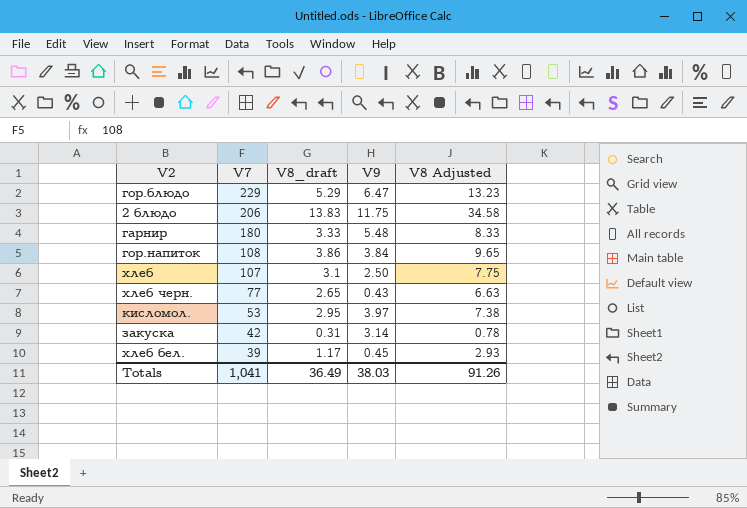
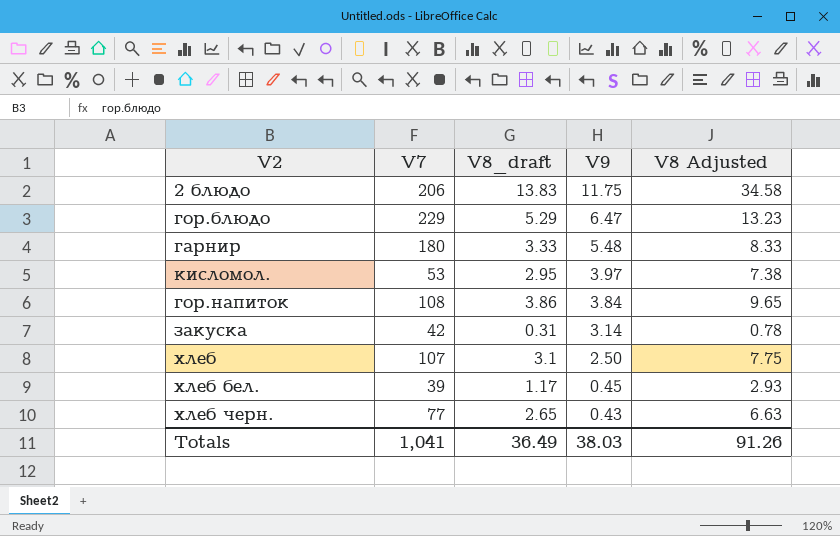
row order: V7 descending -> V9 descending

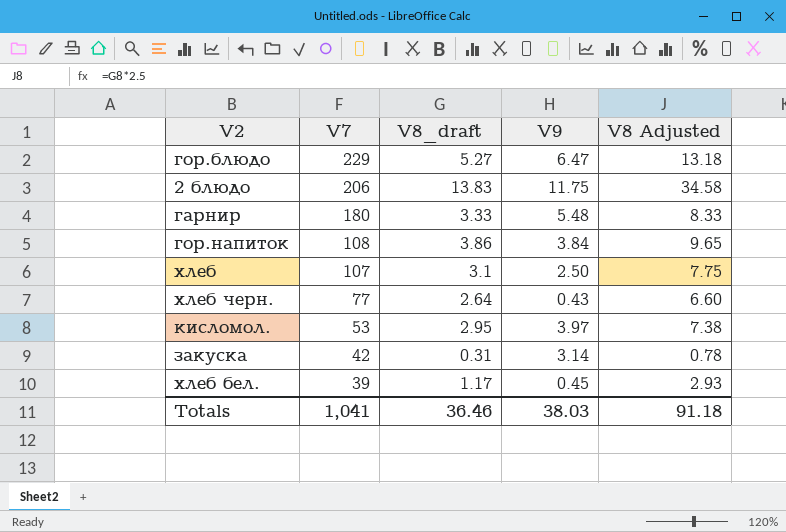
row order: V9 descending -> V7 descending
гор.блюдо | V8_draft: 5.29 -> 5.27
гор.блюдо | V8 Adjusted: 13.23 -> 13.18
хлеб черн. | V8_draft: 2.65 -> 2.64
хлеб черн. | V8 Adjusted: 6.63 -> 6.60
Totals | V8_draft: 36.49 -> 36.46
Totals | V8 Adjusted: 91.26 -> 91.18

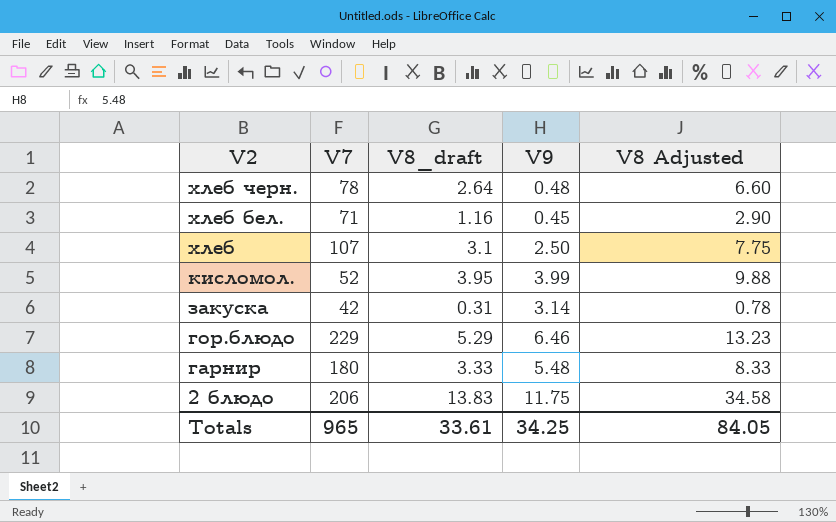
row order: V7 descending -> V2 descending
row гор.напиток: 108 | 3.86 | 3.84 | 9.65 -> none
хлеб черн. | V7: 77 -> 78
хлеб черн. | V9: 0.43 -> 0.48
хлеб бел. | V7: 39 -> 71
хлеб бел. | V8_draft: 1.17 -> 1.16
хлеб бел. | V8 Adjusted: 2.93 -> 2.90
кисломол. | V7: 53 -> 52
кисломол. | V8_draft: 2.95 -> 3.95
кисломол. | V9: 3.97 -> 3.99
кисломол. | V8 Adjusted: 7.38 -> 9.88
гор.блюдо | V8_draft: 5.27 -> 5.29
гор.блюдо | V9: 6.47 -> 6.46
гор.блюдо | V8 Adjusted: 13.18 -> 13.23
Totals | V7: 1,041 -> 965
Totals | V8_draft: 36.46 -> 33.61
Totals | V9: 38.03 -> 34.25
Totals | V8 Adjusted: 91.18 -> 84.05

